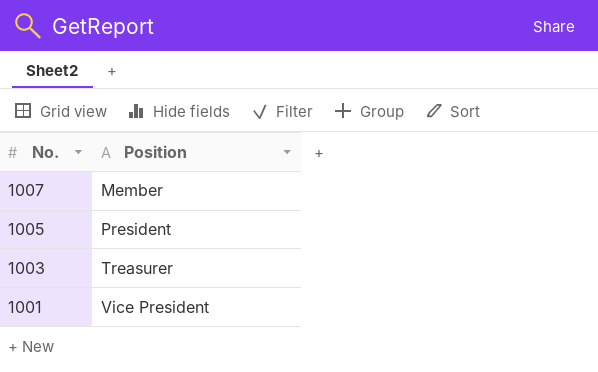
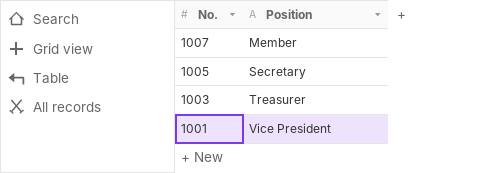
1005 | Position: President -> Secretary

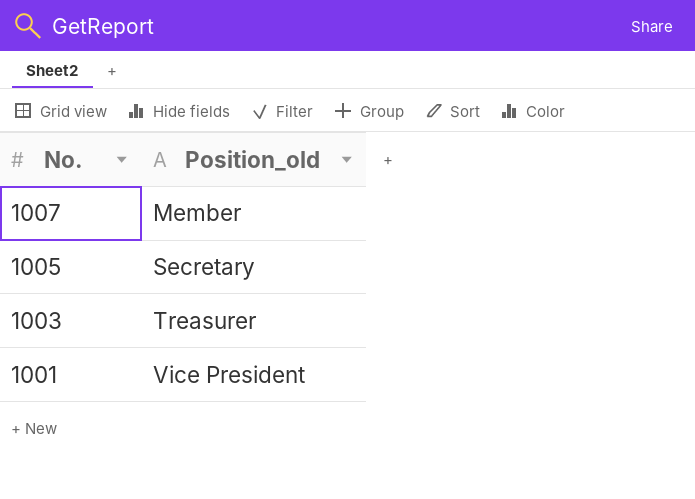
column name: Position -> Position_old

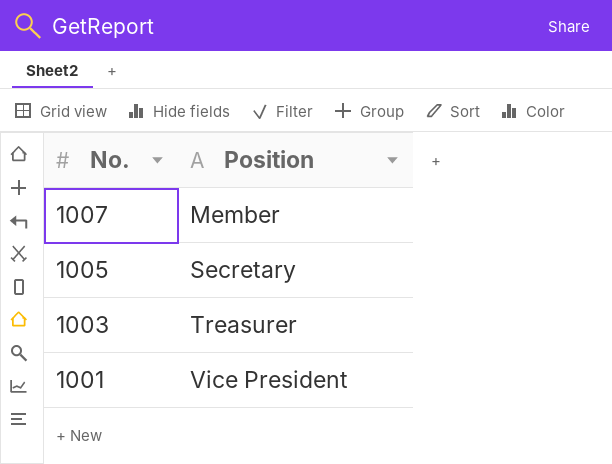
column name: Position_old -> Position

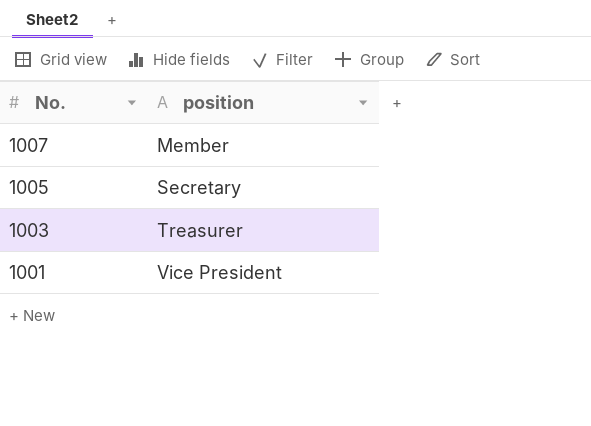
column name: Position -> position

